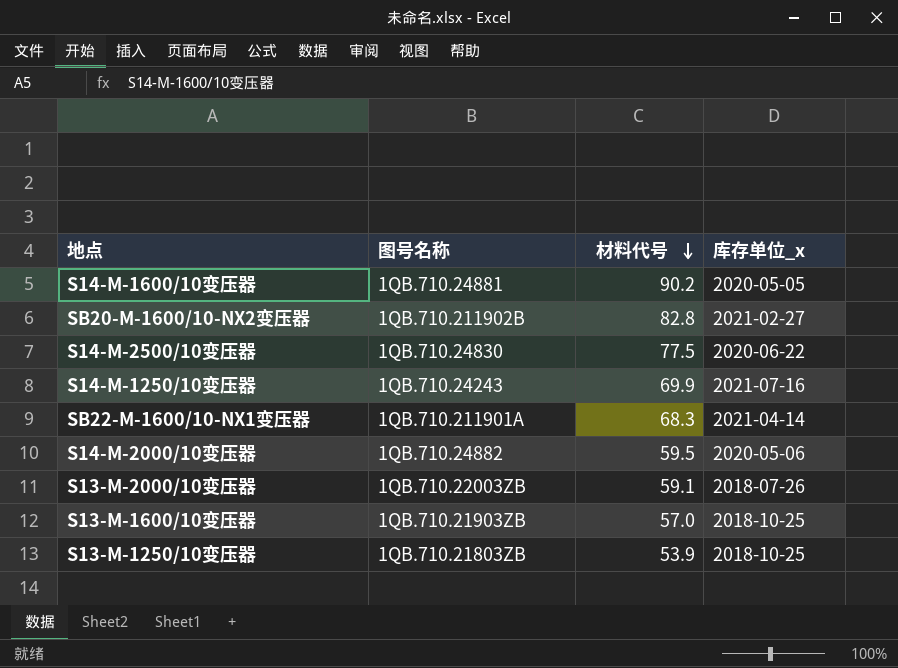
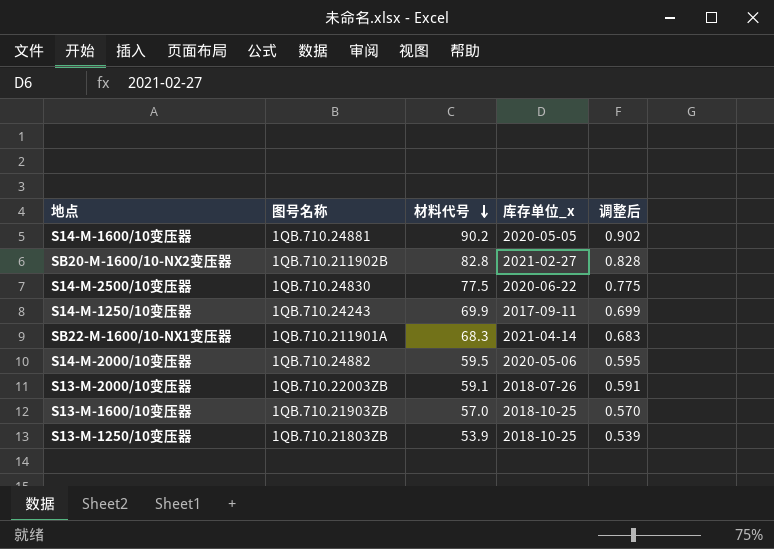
column 调整后 | formula: none -> [材料代号] * 0.01
S14-M-1250/10变压器 | 库存单位_x: 2021-07-16 -> 2017-09-11

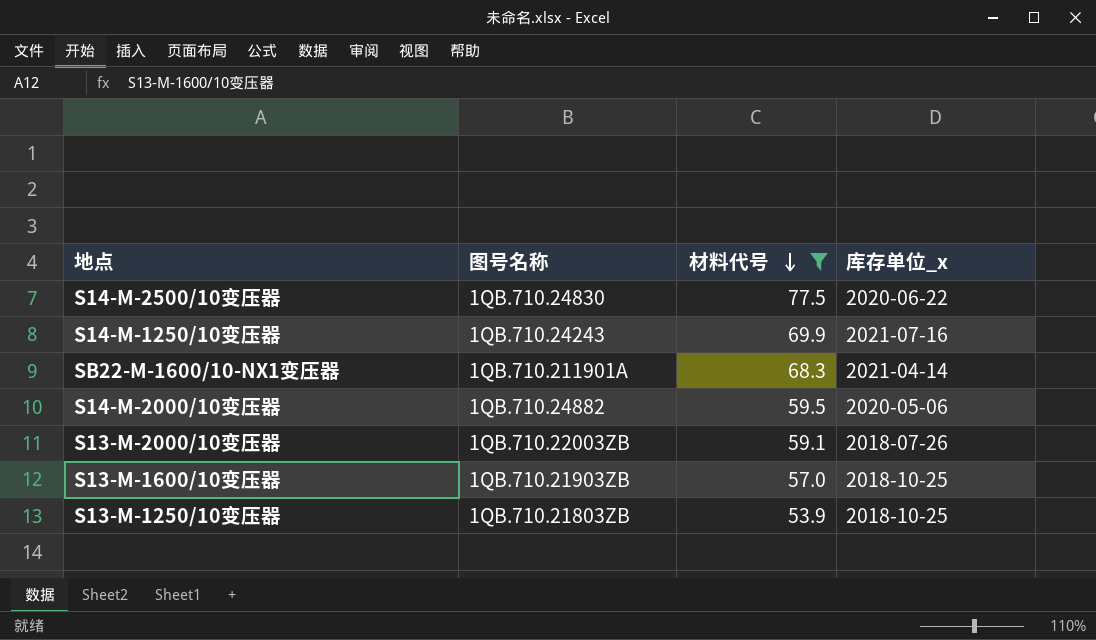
filter: none -> 材料代号 <= 77.5
column 调整后 | formula: [材料代号] * 0.01 -> none
S14-M-1250/10变压器 | 库存单位_x: 2017-09-11 -> 2021-07-16

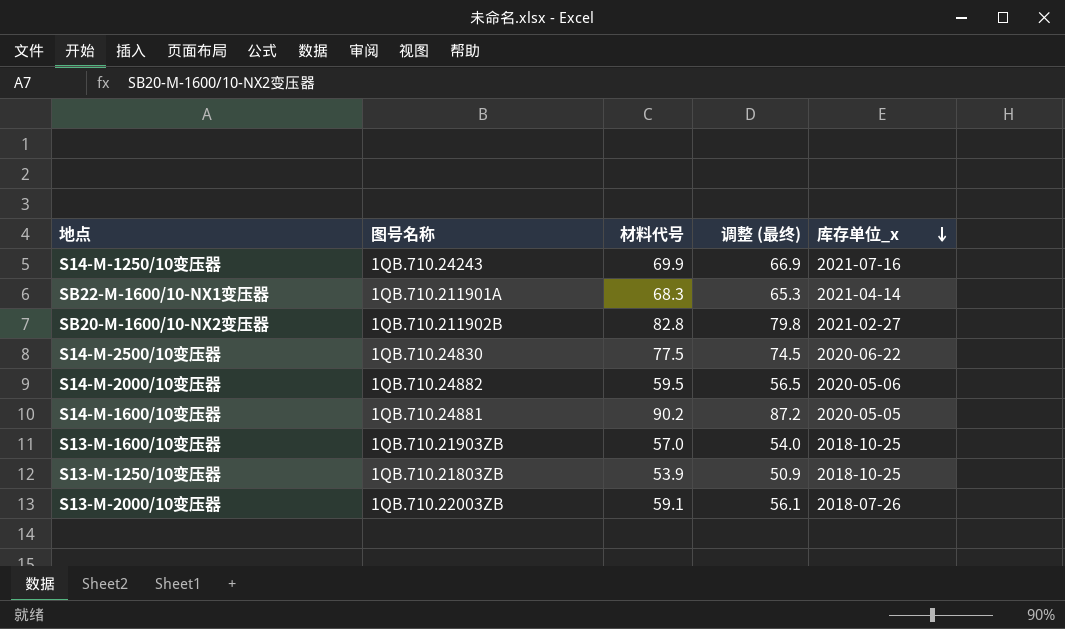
filter: 材料代号 <= 77.5 -> none
row order: 材料代号 descending -> 库存单位_x descending
column 调整 (最终) | formula: none -> [材料代号] - 3

